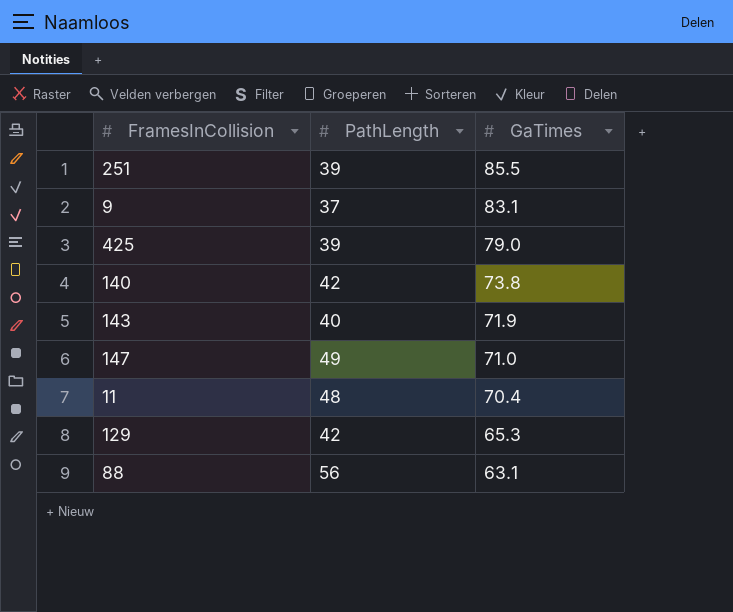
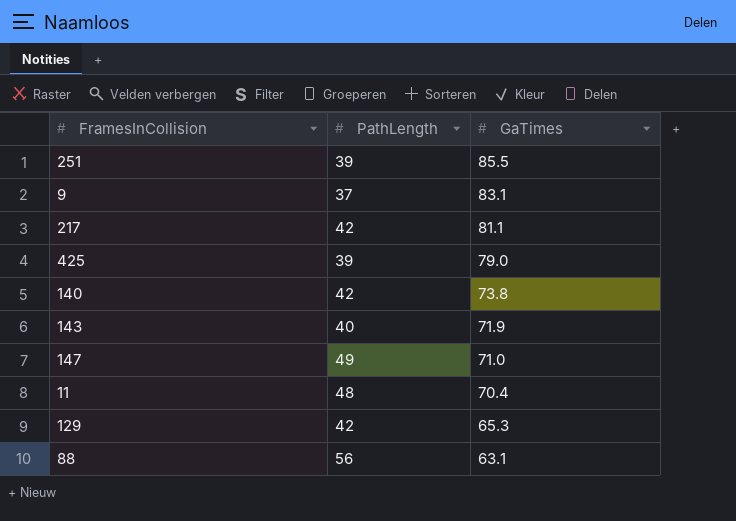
row 217: none -> 42 | 81.1

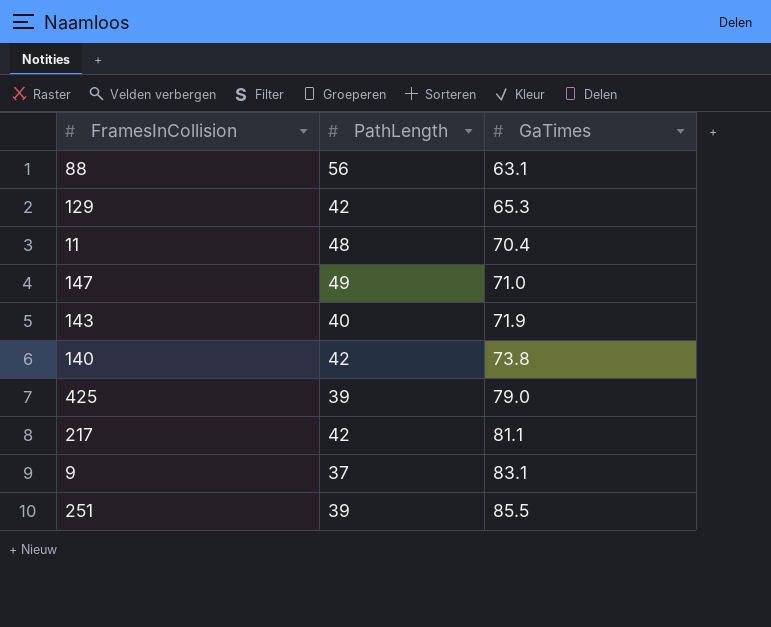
row order: GaTimes descending -> GaTimes ascending

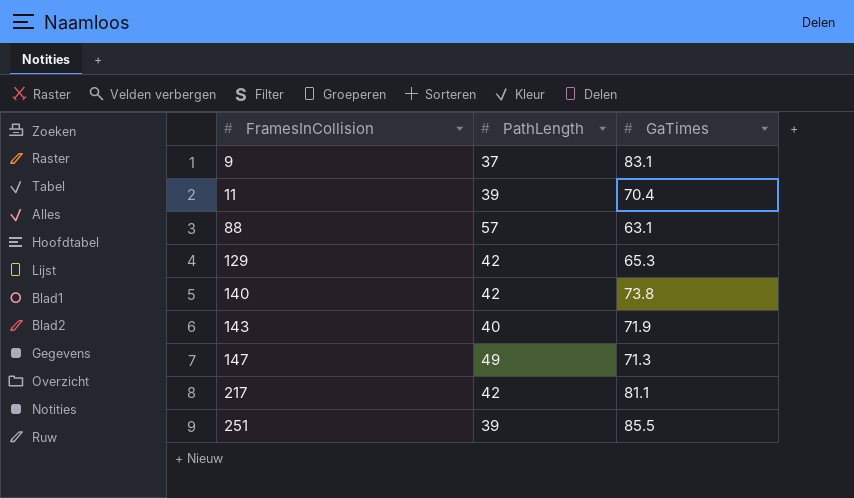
row order: GaTimes ascending -> FramesInCollision ascending
row 425: 39 | 79.0 -> none
11 | PathLength: 48 -> 39
88 | PathLength: 56 -> 57
147 | GaTimes: 71.0 -> 71.3

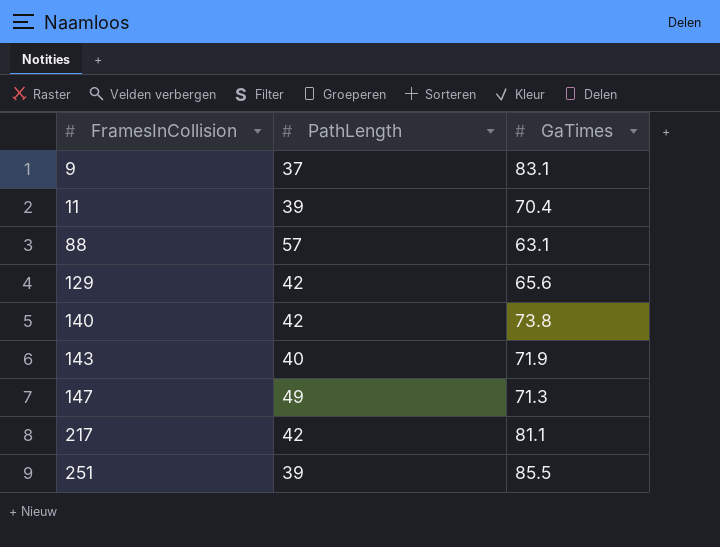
129 | GaTimes: 65.3 -> 65.6

